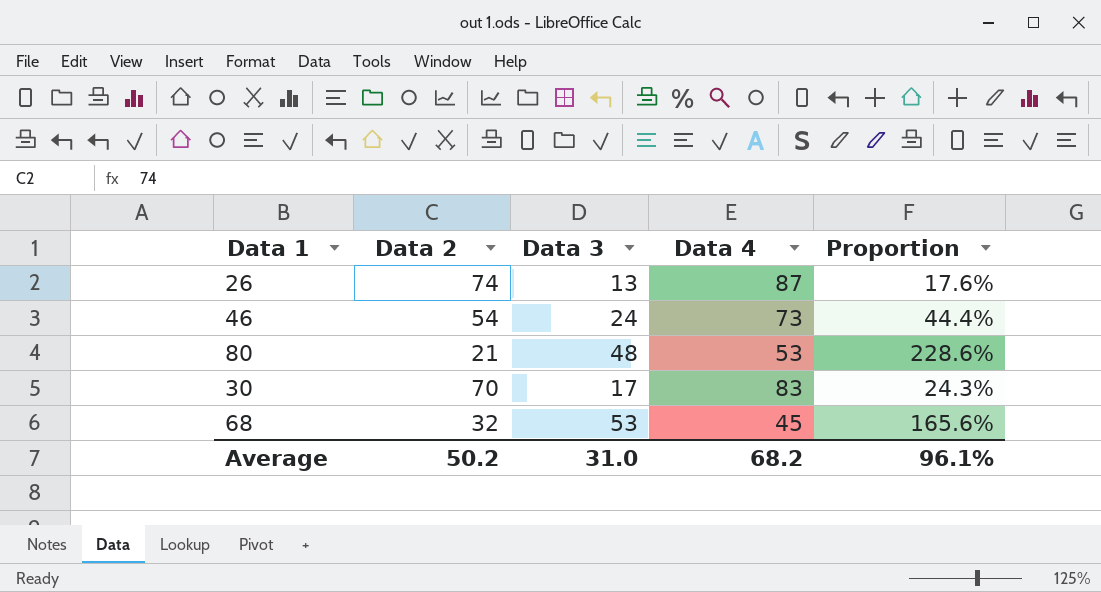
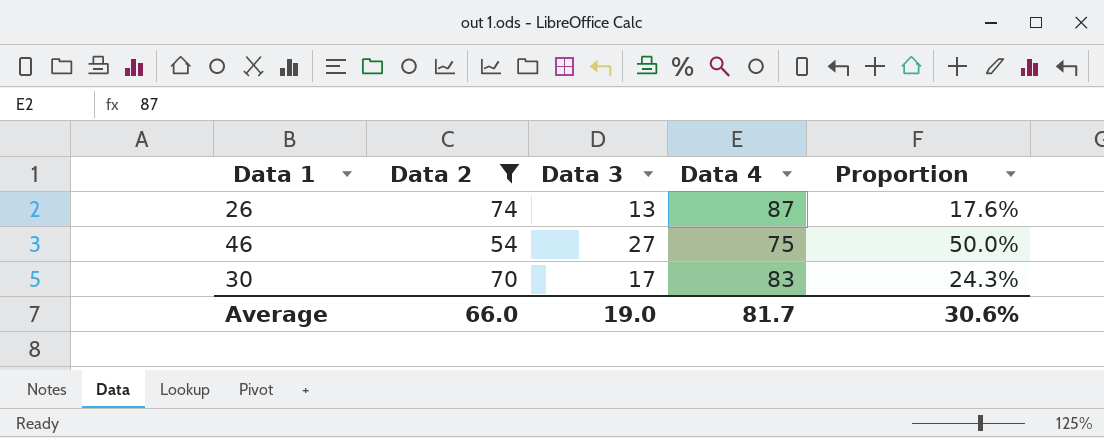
filter: none -> Data 2 >= 54
46 | Data 3: 24 -> 27
46 | Data 4: 73 -> 75
46 | Proportion: 44.4% -> 50.0%
Average | Data 2: 50.2 -> 66.0
Average | Data 3: 31.0 -> 19.0
Average | Data 4: 68.2 -> 81.7
Average | Proportion: 96.1% -> 30.6%

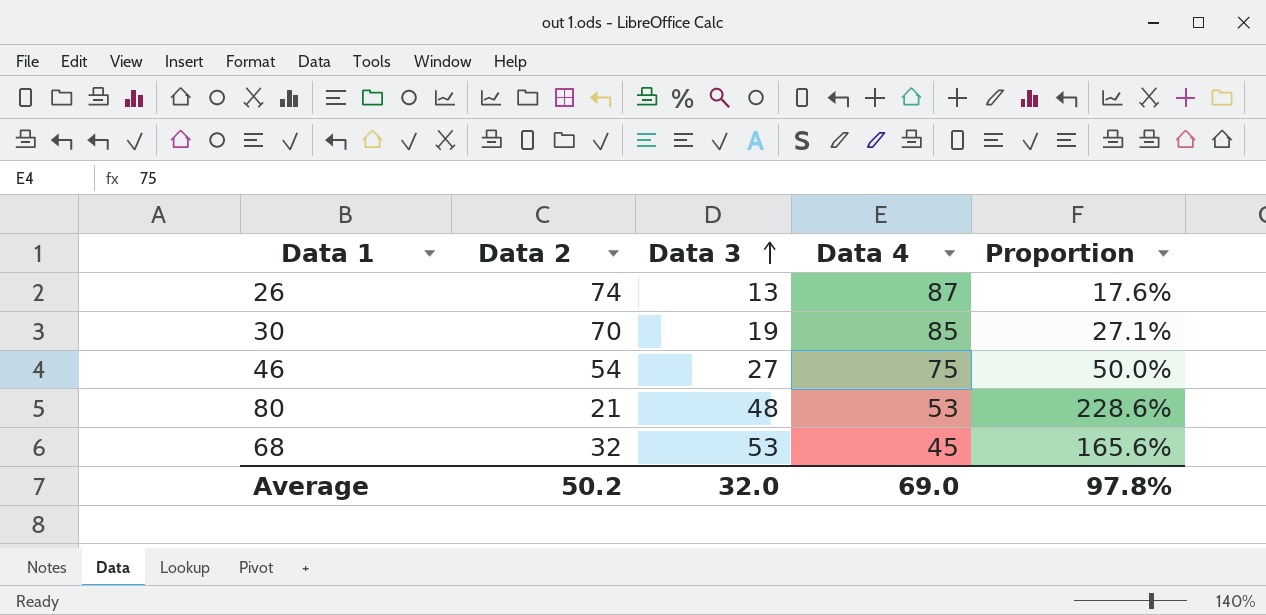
filter: Data 2 >= 54 -> none
row order: none -> Data 3 ascending
30 | Data 3: 17 -> 19
30 | Data 4: 83 -> 85
30 | Proportion: 24.3% -> 27.1%
Average | Data 2: 66.0 -> 50.2
Average | Data 3: 19.0 -> 32.0
Average | Data 4: 81.7 -> 69.0
Average | Proportion: 30.6% -> 97.8%

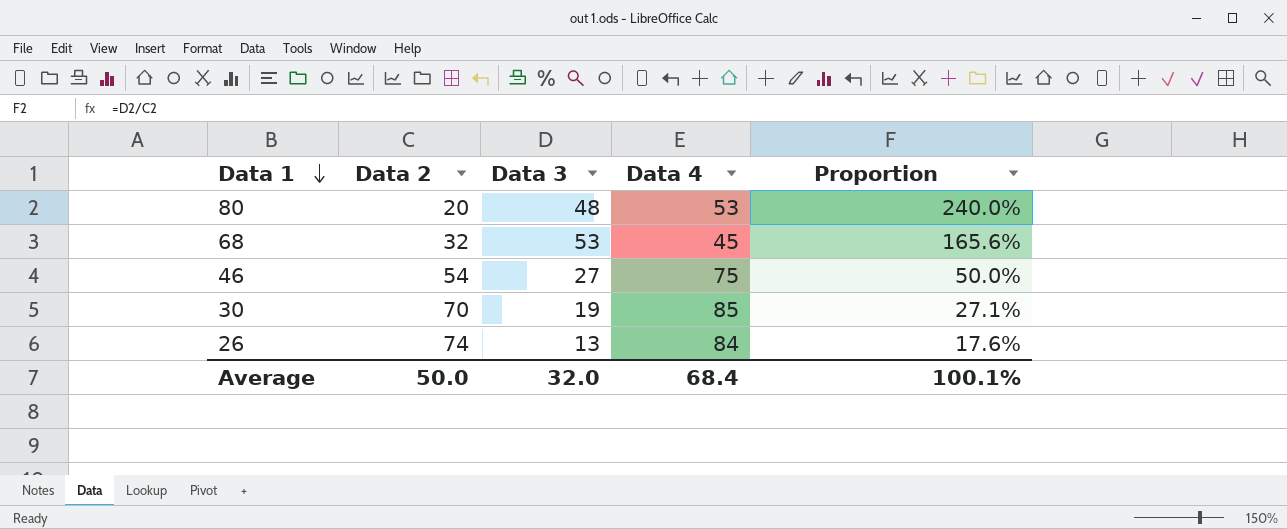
row order: Data 3 ascending -> Data 1 descending
80 | Data 2: 21 -> 20
80 | Proportion: 228.6% -> 240.0%
26 | Data 4: 87 -> 84
Average | Data 2: 50.2 -> 50.0
Average | Data 4: 69.0 -> 68.4
Average | Proportion: 97.8% -> 100.1%

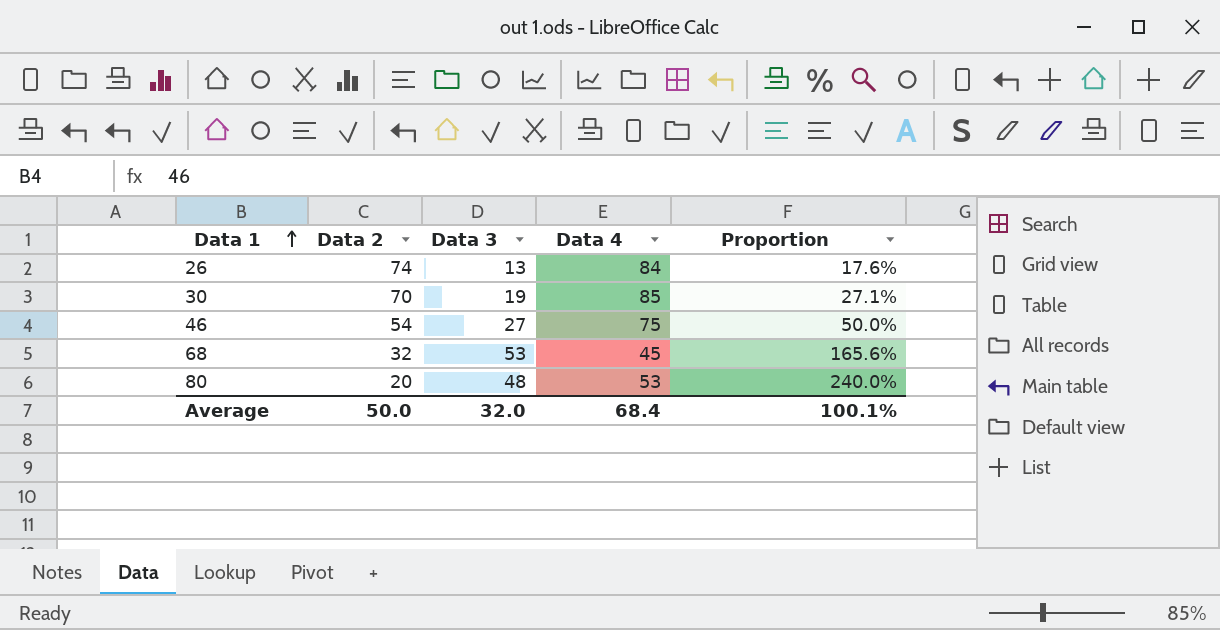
row order: Data 1 descending -> Data 1 ascending

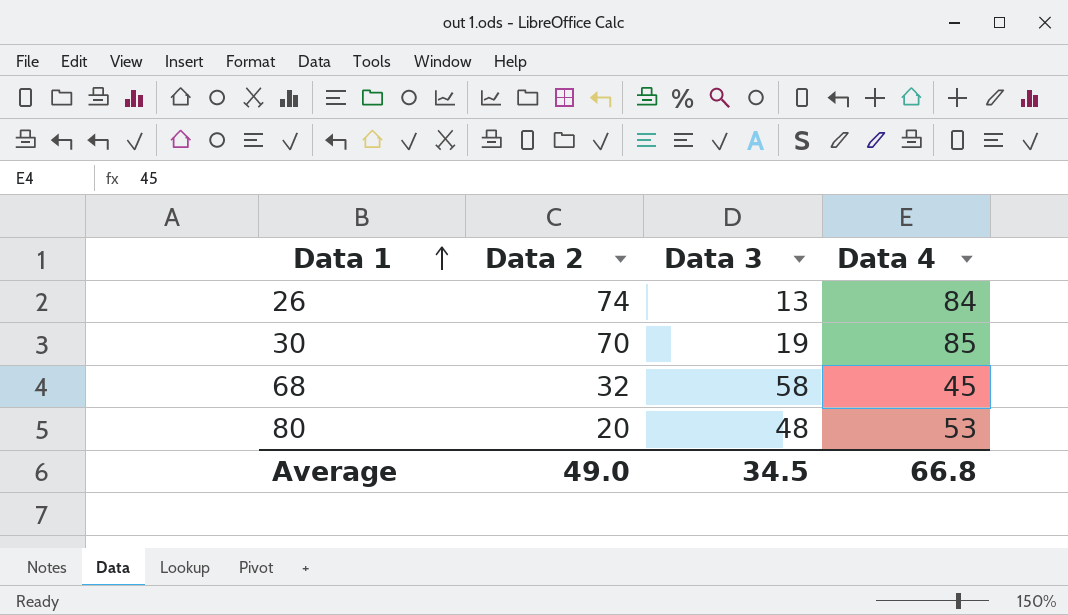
column Proportion | formula: [Data 3] / [Data 2] -> none
row 46: 54 | 27 | 75 | 50.0% -> none
68 | Data 3: 53 -> 58
Average | Data 2: 50.0 -> 49.0
Average | Data 3: 32.0 -> 34.5
Average | Data 4: 68.4 -> 66.8

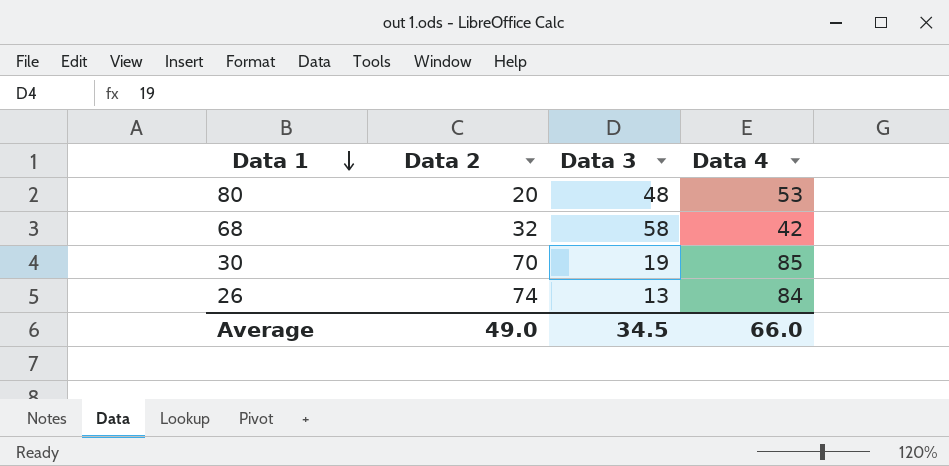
row order: Data 1 ascending -> Data 1 descending
68 | Data 4: 45 -> 42
Average | Data 4: 66.8 -> 66.0

